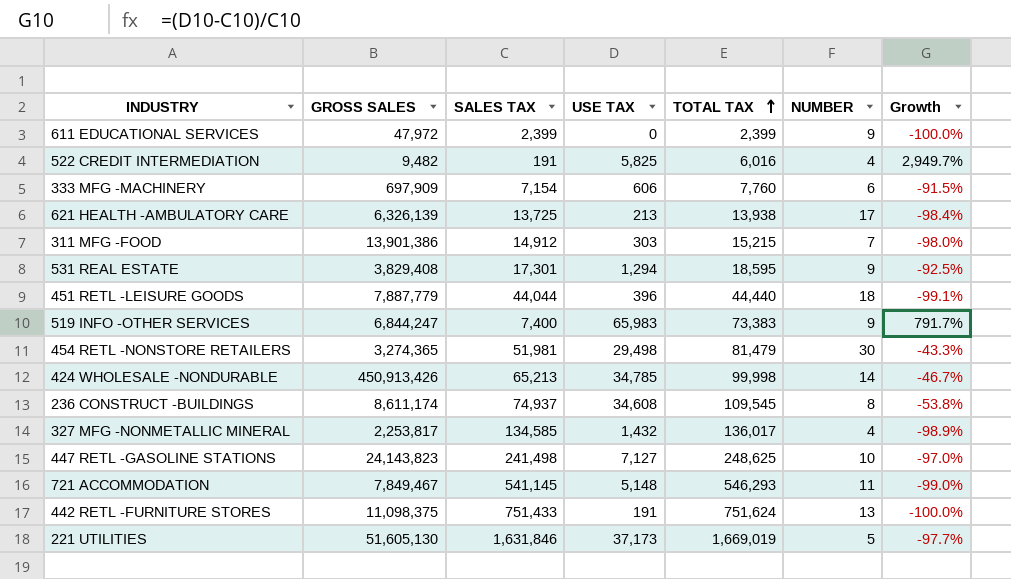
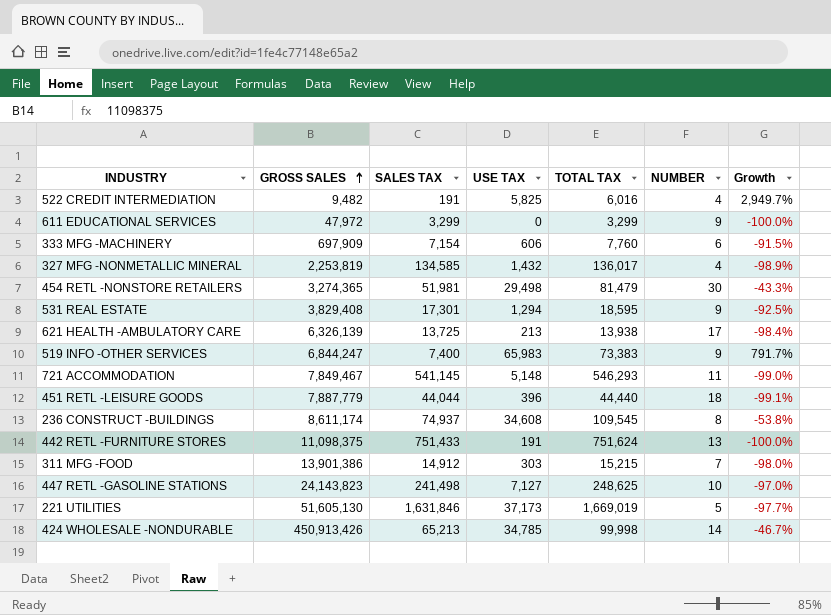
row order: TOTAL TAX ascending -> GROSS SALES ascending
611 EDUCATIONAL SERVICES | SALES TAX: 2,399 -> 3,299
611 EDUCATIONAL SERVICES | TOTAL TAX: 2,399 -> 3,299
327 MFG -NONMETALLIC MINERAL | GROSS SALES: 2,253,817 -> 2,253,819

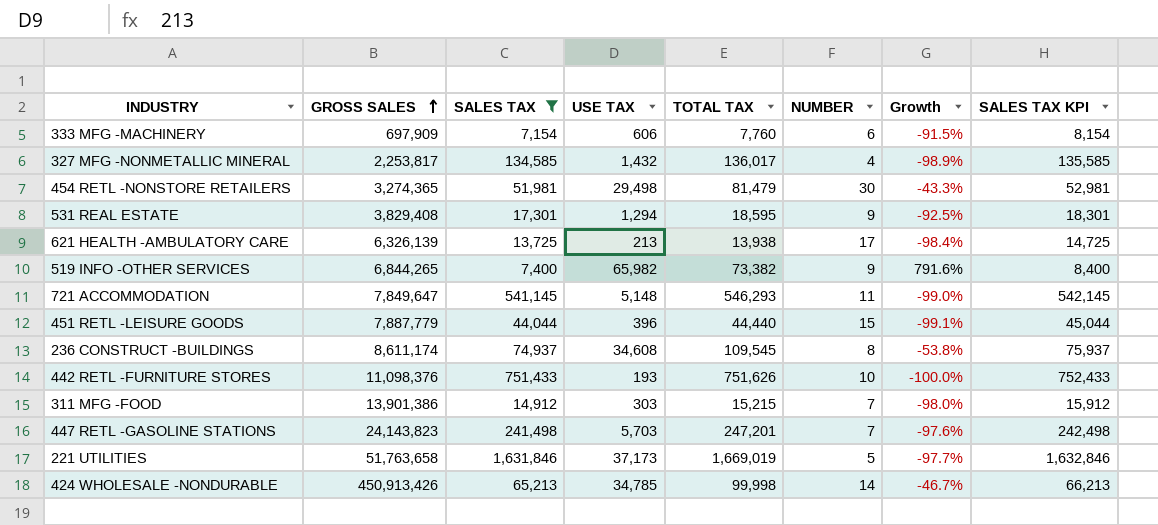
filter: none -> SALES TAX >= 7,154
column SALES TAX KPI | formula: none -> [SALES TAX] + 1000
327 MFG -NONMETALLIC MINERAL | GROSS SALES: 2,253,819 -> 2,253,817
519 INFO -OTHER SERVICES | GROSS SALES: 6,844,247 -> 6,844,265
519 INFO -OTHER SERVICES | USE TAX: 65,983 -> 65,982
519 INFO -OTHER SERVICES | TOTAL TAX: 73,383 -> 73,382
519 INFO -OTHER SERVICES | Growth: 791.7% -> 791.6%
721 ACCOMMODATION | GROSS SALES: 7,849,467 -> 7,849,647
451 RETL -LEISURE GOODS | NUMBER: 18 -> 15
442 RETL -FURNITURE STORES | GROSS SALES: 11,098,375 -> 11,098,376
442 RETL -FURNITURE STORES | USE TAX: 191 -> 193
442 RETL -FURNITURE STORES | TOTAL TAX: 751,624 -> 751,626
442 RETL -FURNITURE STORES | NUMBER: 13 -> 10
447 RETL -GASOLINE STATIONS | USE TAX: 7,127 -> 5,703
447 RETL -GASOLINE STATIONS | TOTAL TAX: 248,625 -> 247,201
447 RETL -GASOLINE STATIONS | NUMBER: 10 -> 7
447 RETL -GASOLINE STATIONS | Growth: -97.0% -> -97.6%
221 UTILITIES | GROSS SALES: 51,605,130 -> 51,763,658

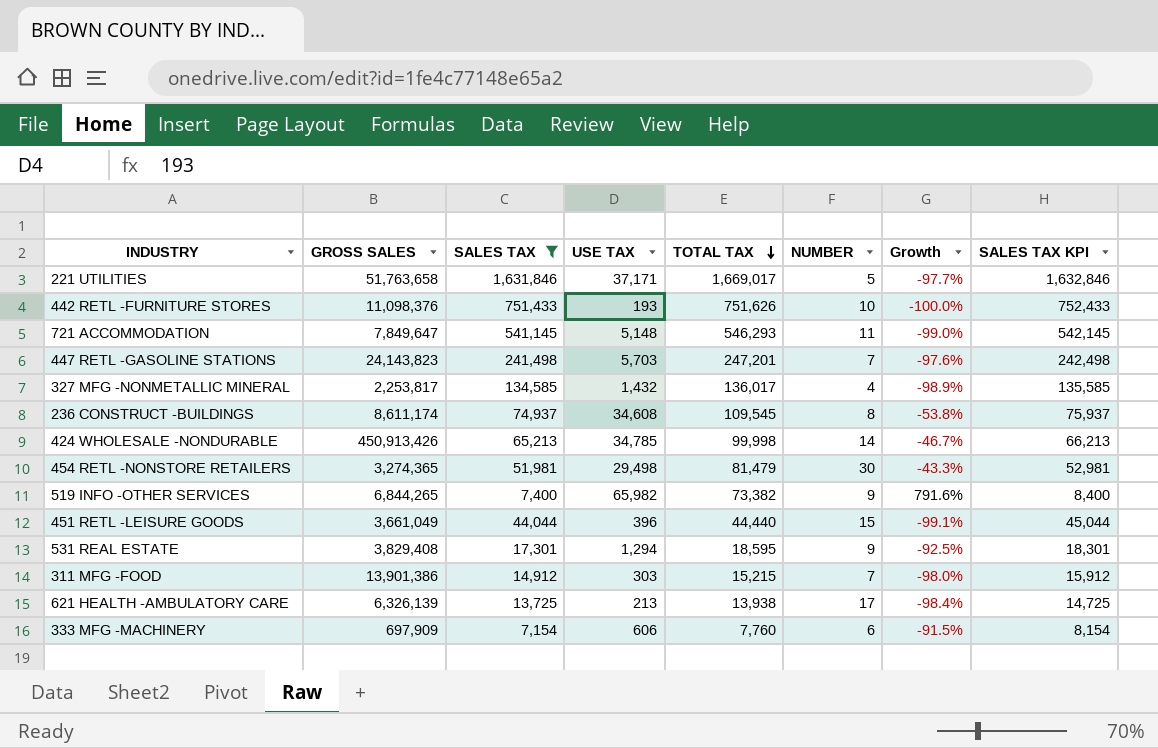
row order: GROSS SALES ascending -> TOTAL TAX descending
221 UTILITIES | USE TAX: 37,173 -> 37,171
221 UTILITIES | TOTAL TAX: 1,669,019 -> 1,669,017
451 RETL -LEISURE GOODS | GROSS SALES: 7,887,779 -> 3,661,049

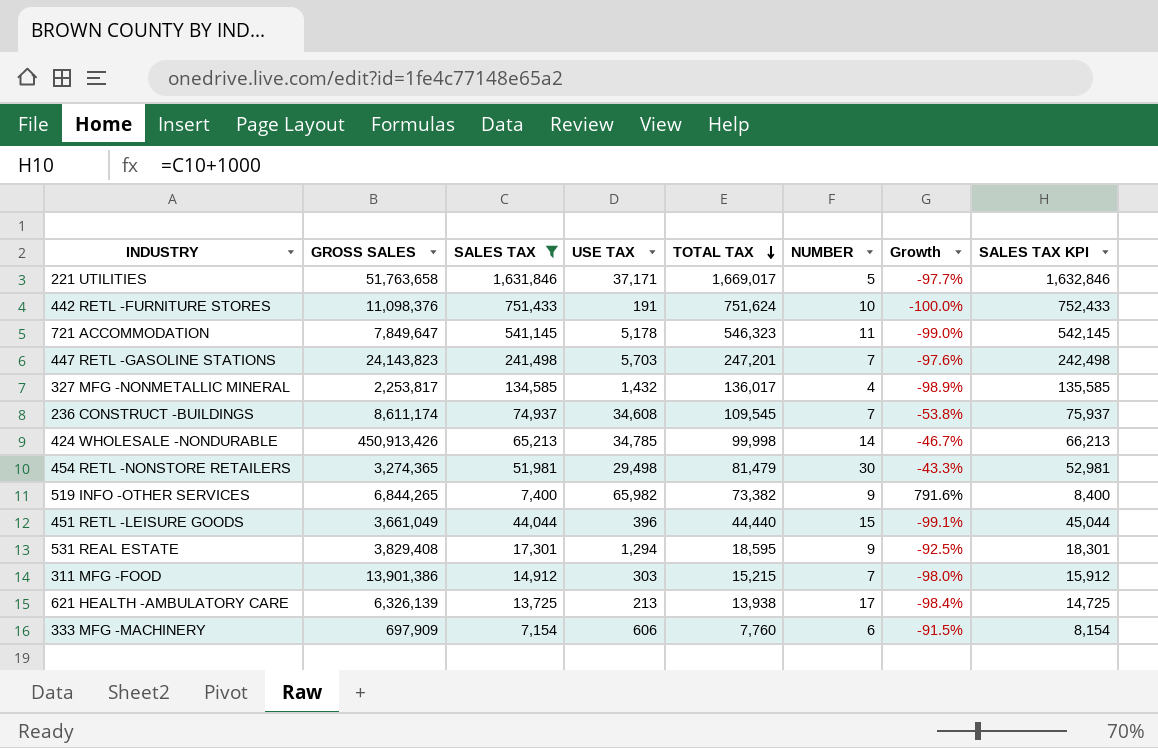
442 RETL -FURNITURE STORES | USE TAX: 193 -> 191
442 RETL -FURNITURE STORES | TOTAL TAX: 751,626 -> 751,624
721 ACCOMMODATION | USE TAX: 5,148 -> 5,178
721 ACCOMMODATION | TOTAL TAX: 546,293 -> 546,323
236 CONSTRUCT -BUILDINGS | NUMBER: 8 -> 7

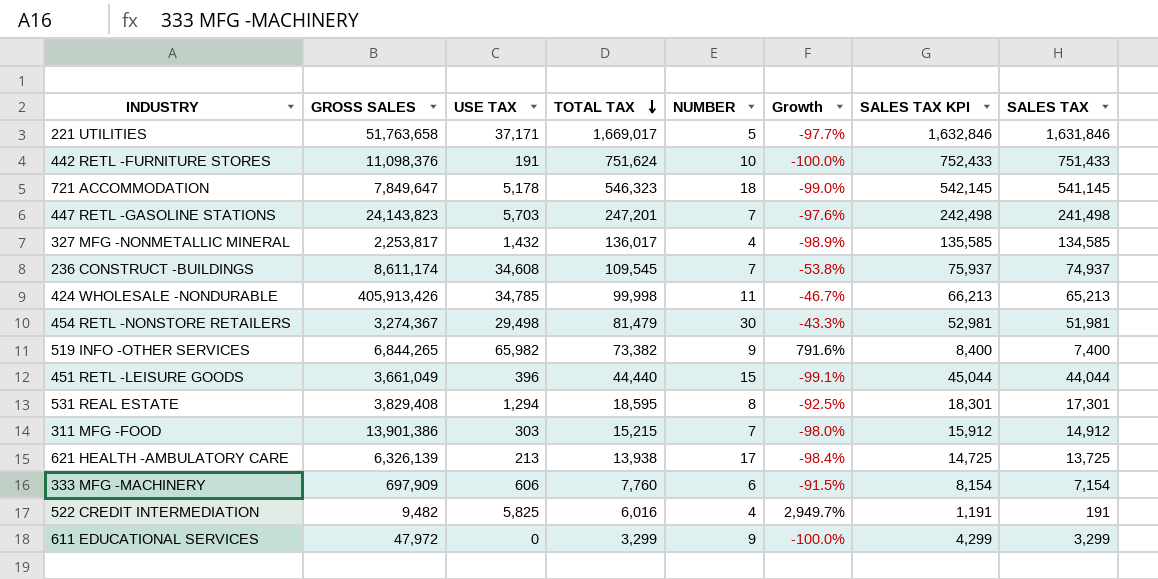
filter: SALES TAX >= 7,154 -> none
column SALES TAX | position: 3 -> 8
721 ACCOMMODATION | NUMBER: 11 -> 18
424 WHOLESALE -NONDURABLE | GROSS SALES: 450,913,426 -> 405,913,426
424 WHOLESALE -NONDURABLE | NUMBER: 14 -> 11
454 RETL -NONSTORE RETAILERS | GROSS SALES: 3,274,365 -> 3,274,367
531 REAL ESTATE | NUMBER: 9 -> 8

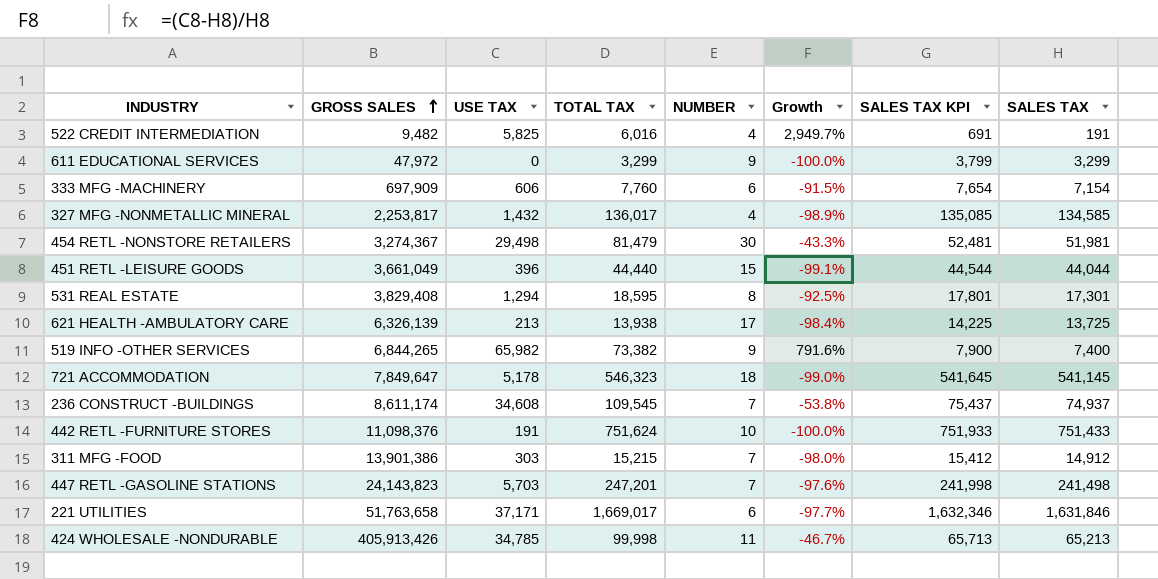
row order: TOTAL TAX descending -> GROSS SALES ascending
column SALES TAX KPI | formula: [SALES TAX] + 1000 -> [SALES TAX] + 500
221 UTILITIES | NUMBER: 5 -> 6

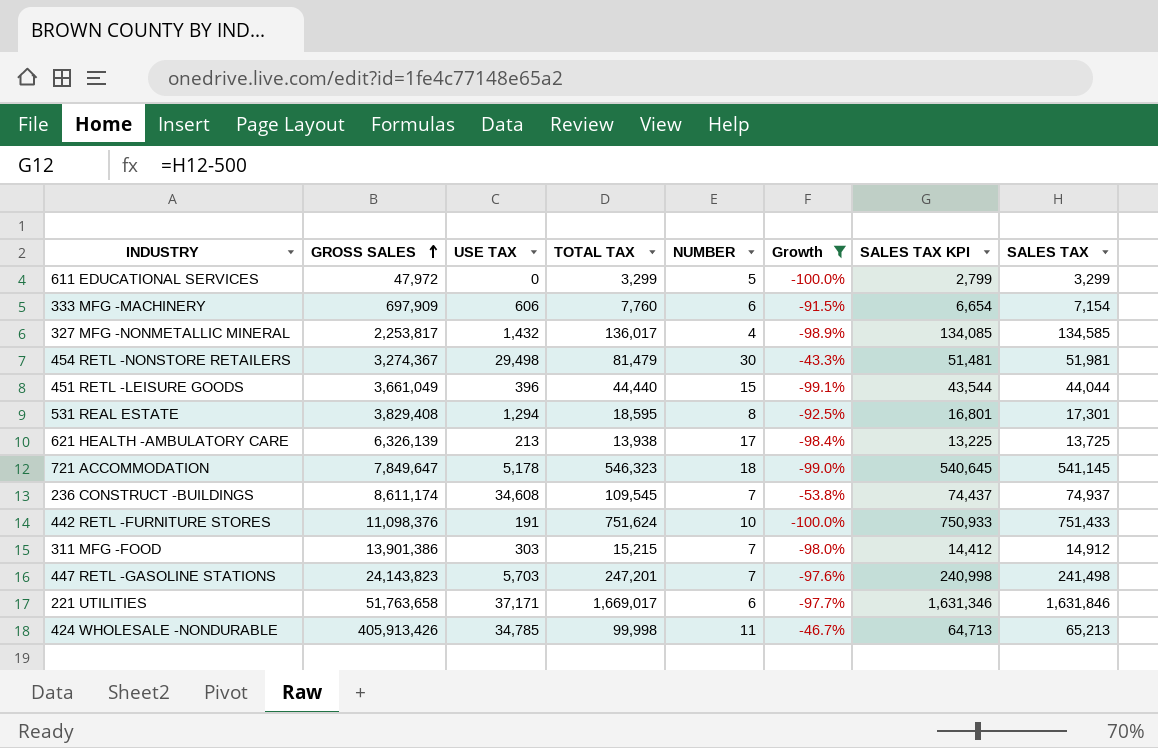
filter: none -> Growth <= -43.3%
column SALES TAX KPI | formula: [SALES TAX] + 500 -> [SALES TAX] - 500
611 EDUCATIONAL SERVICES | NUMBER: 9 -> 5

